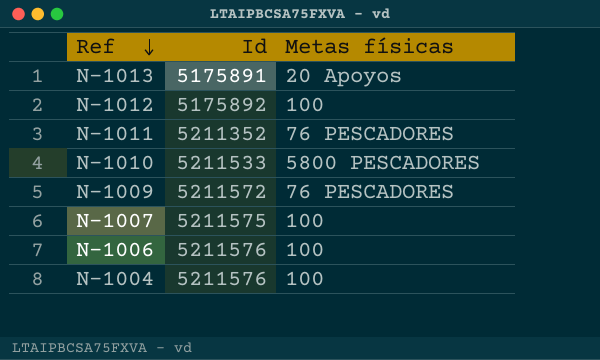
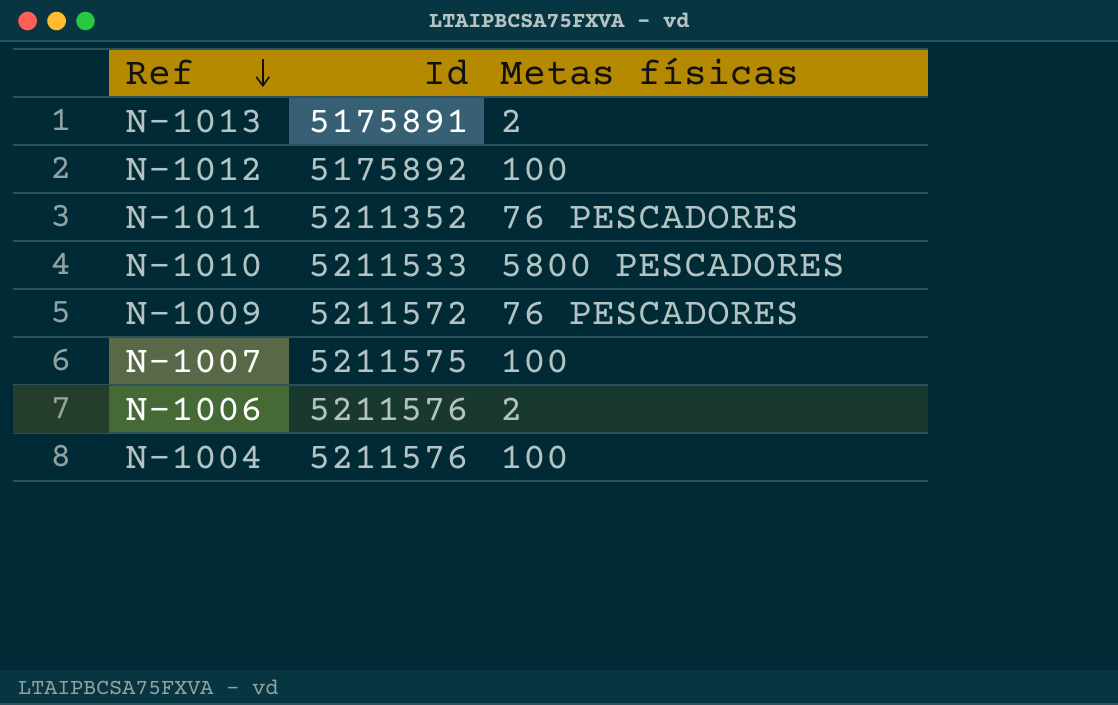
N-1013 | Metas físicas: 20 Apoyos -> 2
N-1006 | Metas físicas: 100 -> 2

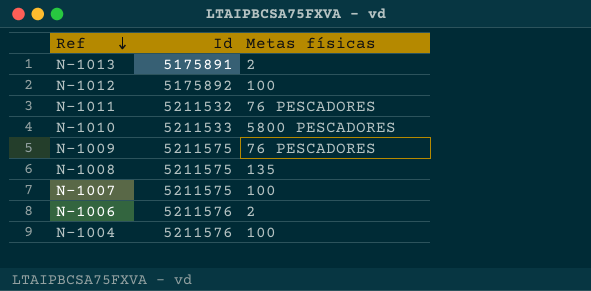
N-1011 | Id: 5211352 -> 5211532
N-1009 | Id: 5211572 -> 5211575
row N-1008: none -> 5211575 | 135

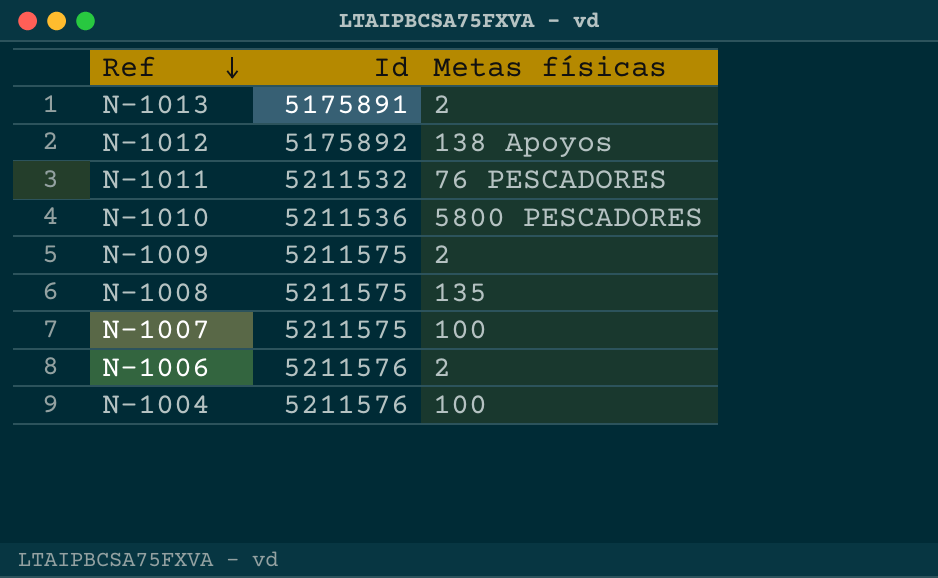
N-1012 | Metas físicas: 100 -> 138 Apoyos
N-1010 | Id: 5211533 -> 5211536
N-1009 | Metas físicas: 76 PESCADORES -> 2

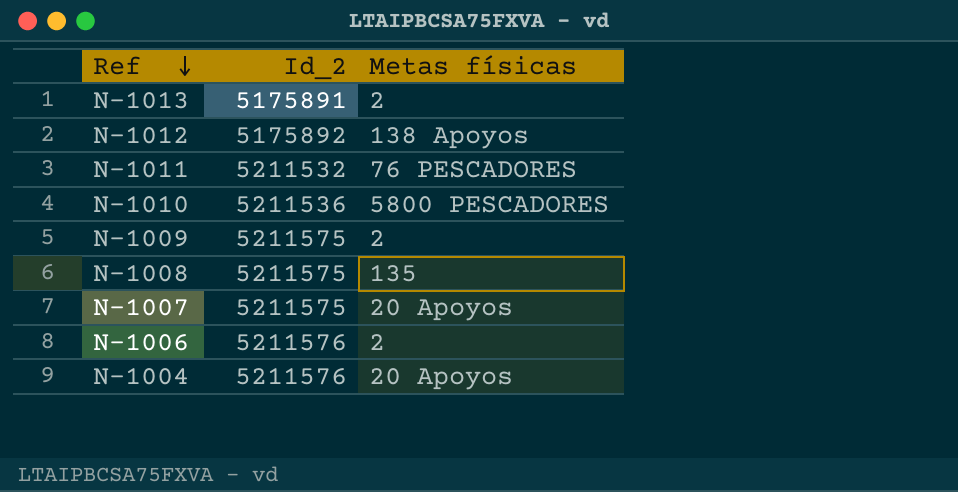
column name: Id -> Id_2
N-1007 | Metas físicas: 100 -> 20 Apoyos
N-1004 | Metas físicas: 100 -> 20 Apoyos

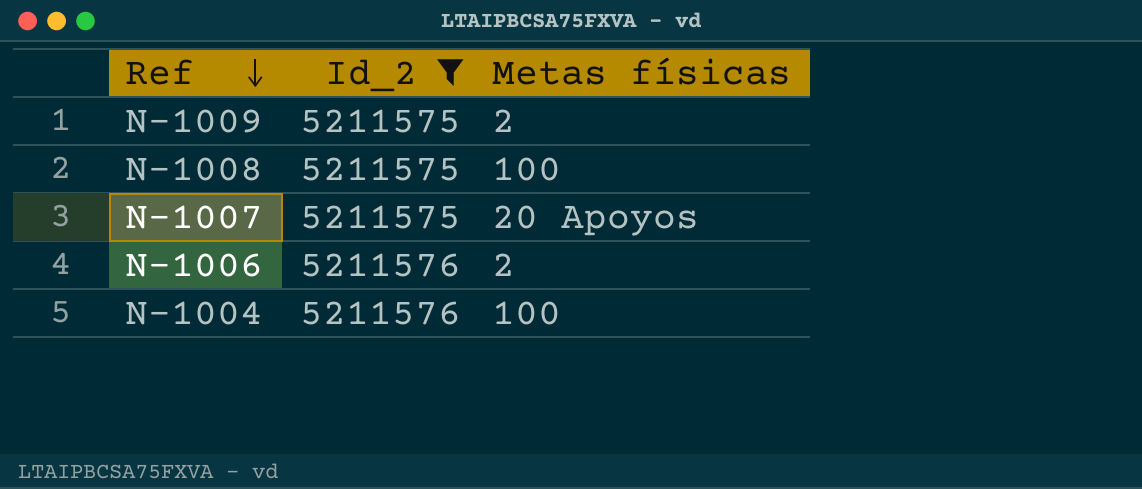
filter: none -> Id_2 >= 5211575
N-1008 | Metas físicas: 135 -> 100
N-1004 | Metas físicas: 20 Apoyos -> 100

